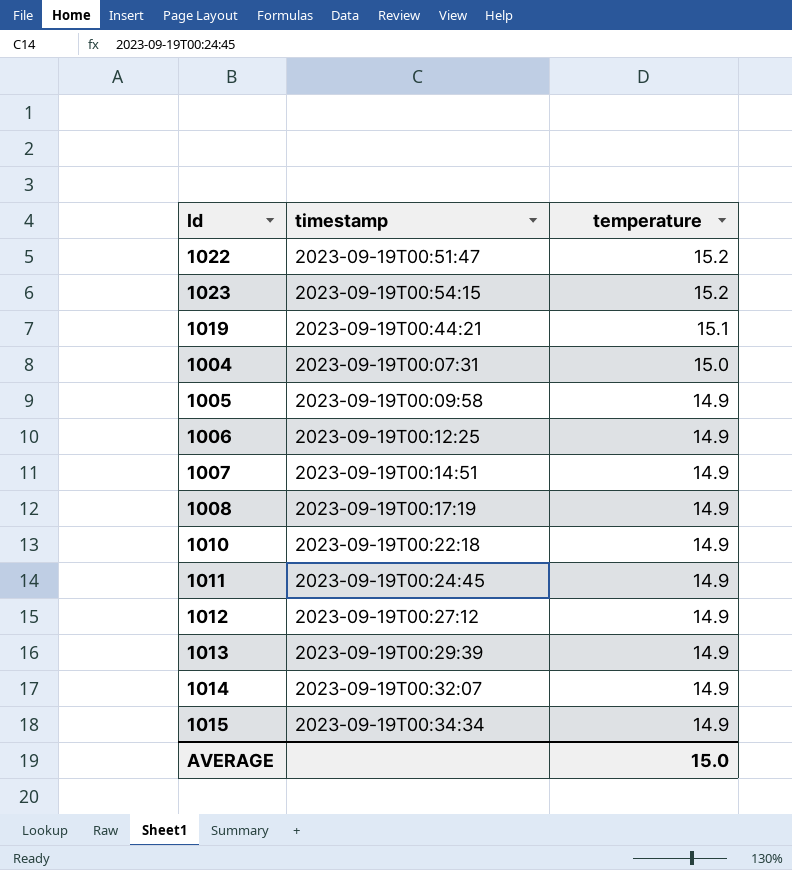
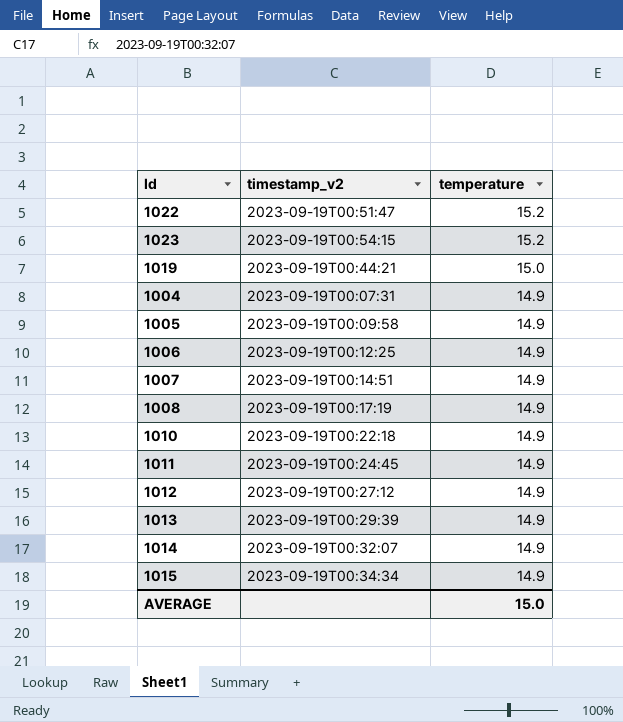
column name: timestamp -> timestamp_v2
1019 | temperature: 15.1 -> 15.0
1004 | temperature: 15.0 -> 14.9

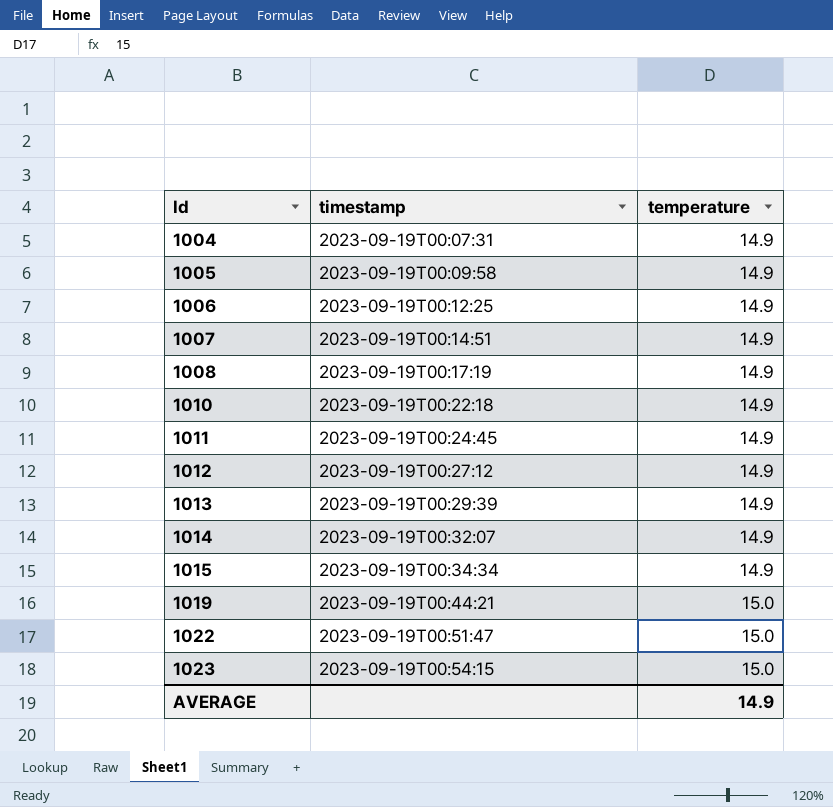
row order: temperature descending -> Id ascending
column name: timestamp_v2 -> timestamp
1022 | temperature: 15.2 -> 15.0
1023 | temperature: 15.2 -> 15.0
AVERAGE | temperature: 15.0 -> 14.9

